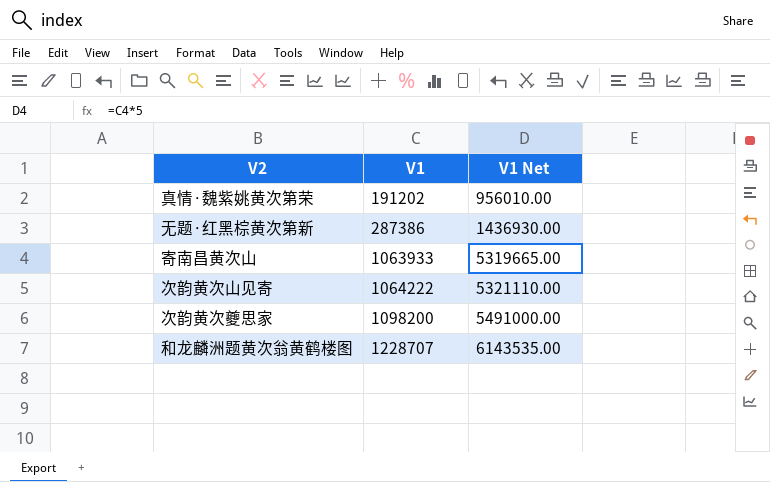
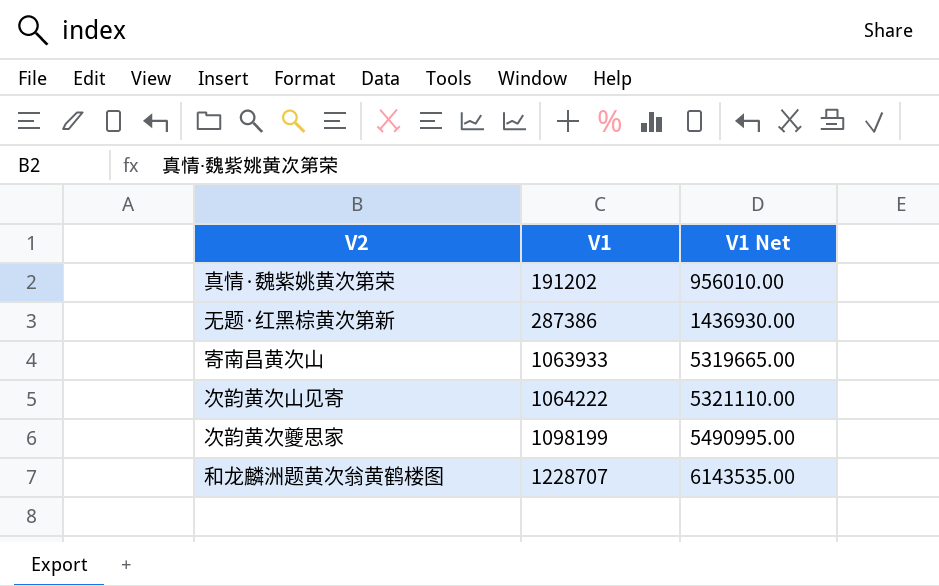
次韵黄次夔思家 | V1: 1098200 -> 1098199
次韵黄次夔思家 | V1 Net: 5491000.00 -> 5490995.00

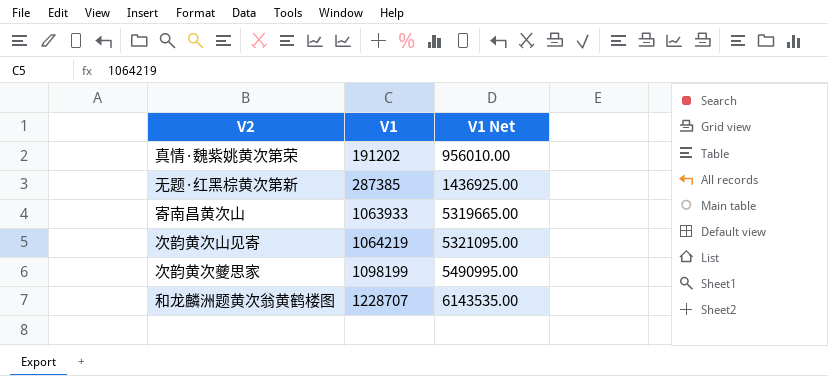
无题·红黑棕黄次第新 | V1: 287386 -> 287385
无题·红黑棕黄次第新 | V1 Net: 1436930.00 -> 1436925.00
次韵黄次山见寄 | V1: 1064222 -> 1064219
次韵黄次山见寄 | V1 Net: 5321110.00 -> 5321095.00

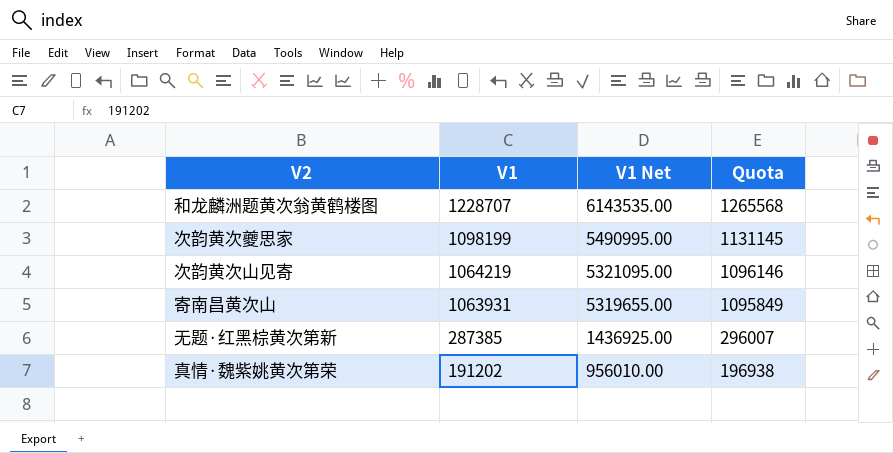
row order: V1 ascending -> V1 descending
column Quota | formula: none -> [V1] * 1.03
寄南昌黄次山 | V1: 1063933 -> 1063931
寄南昌黄次山 | V1 Net: 5319665.00 -> 5319655.00

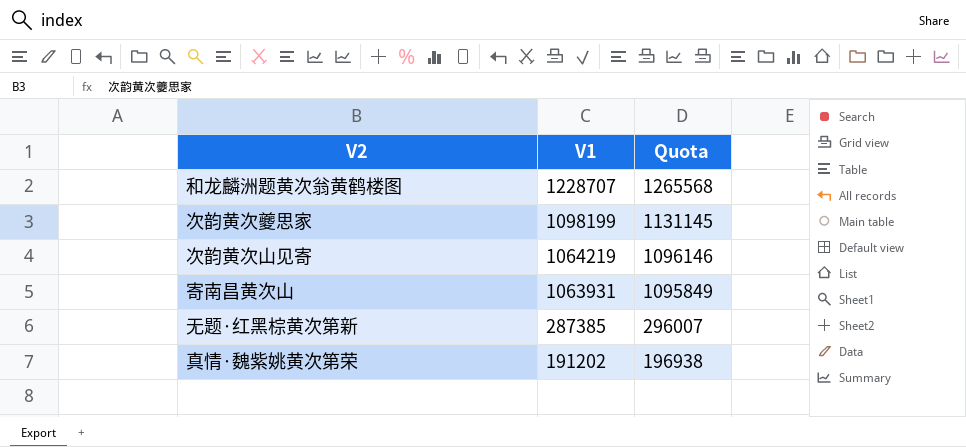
column V1 Net | formula: [V1] * 5 -> none

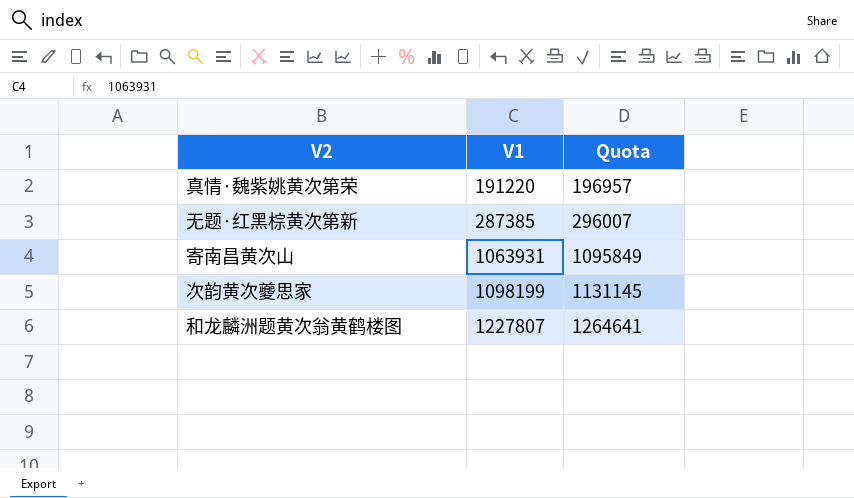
row order: V1 descending -> V1 ascending
row 次韵黄次山见寄: 1064219 | 1096146 -> none
真情·魏紫姚黄次第荣 | V1: 191202 -> 191220
真情·魏紫姚黄次第荣 | Quota: 196938 -> 196957
和龙麟洲题黄次翁黄鹤楼图 | V1: 1228707 -> 1227807
和龙麟洲题黄次翁黄鹤楼图 | Quota: 1265568 -> 1264641

